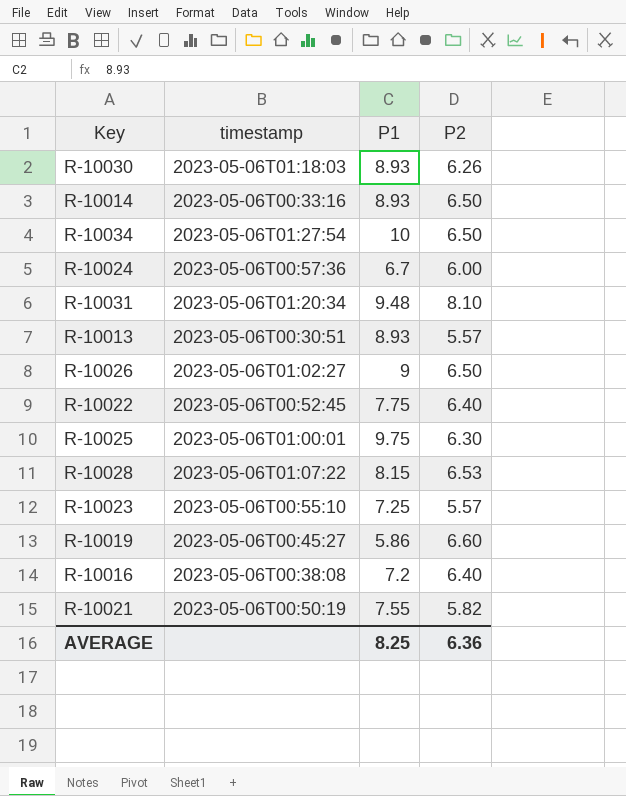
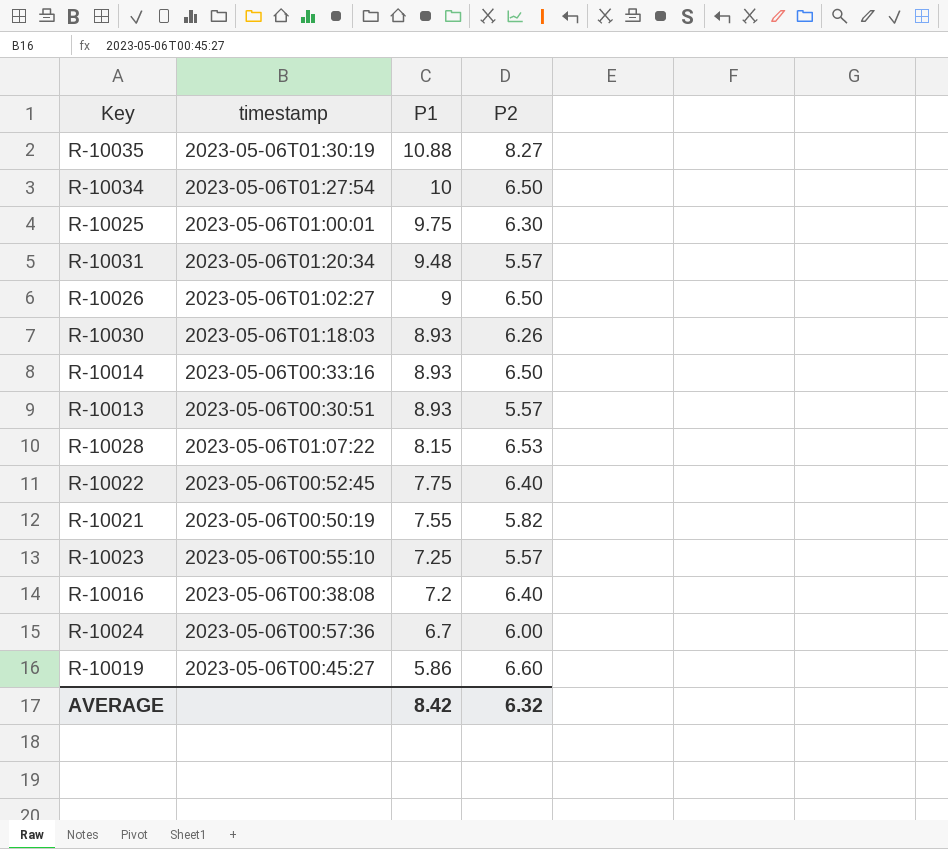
row order: none -> P1 descending
row R-10035: none -> 2023-05-06T01:30:19 | 10.88 | 8.27
R-10031 | P2: 8.10 -> 5.57
AVERAGE | P1: 8.25 -> 8.42
AVERAGE | P2: 6.36 -> 6.32

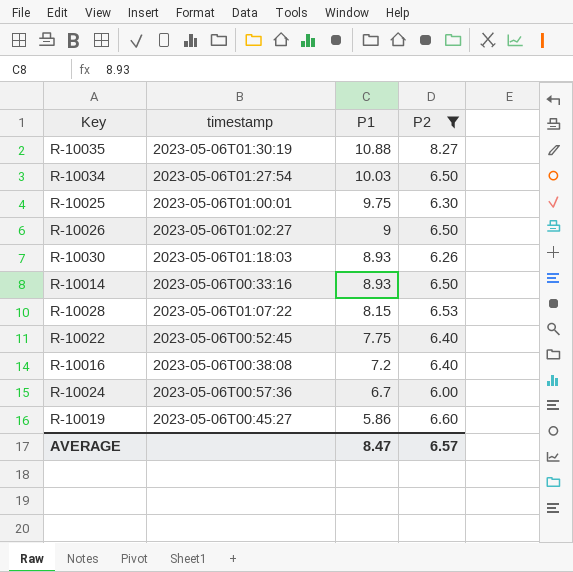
filter: none -> P2 >= 6.00
R-10034 | P1: 10 -> 10.03
AVERAGE | P1: 8.42 -> 8.47
AVERAGE | P2: 6.32 -> 6.57

